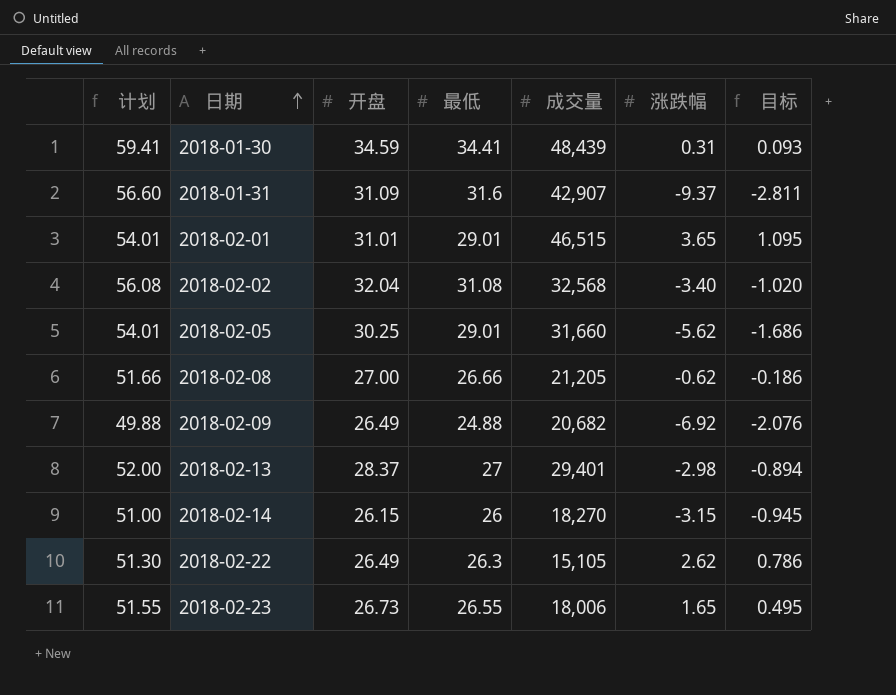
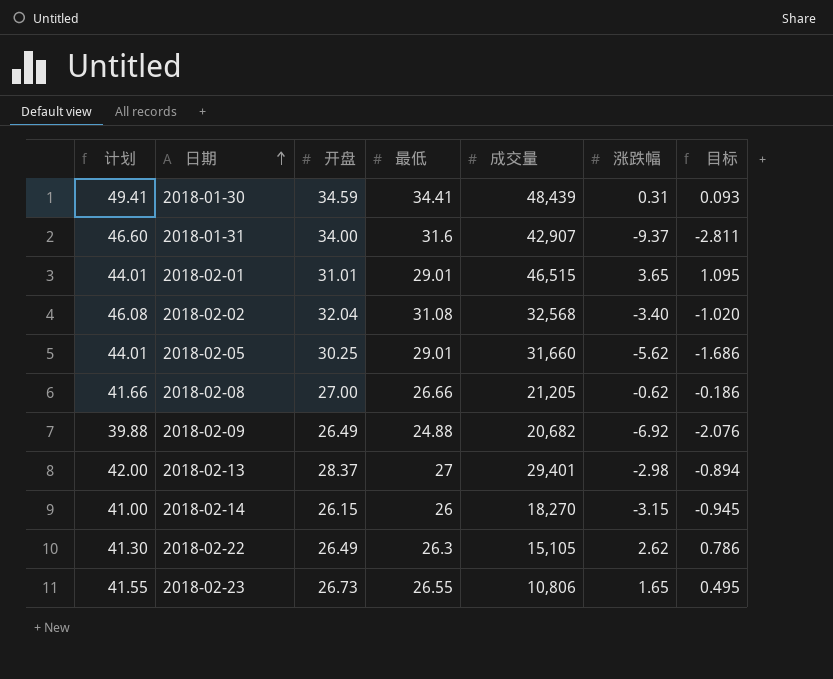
column 计划 | formula: [最低] + 25 -> [最低] + 15
2018-01-31 | 开盘: 31.09 -> 34.00
2018-02-23 | 成交量: 18,006 -> 10,806

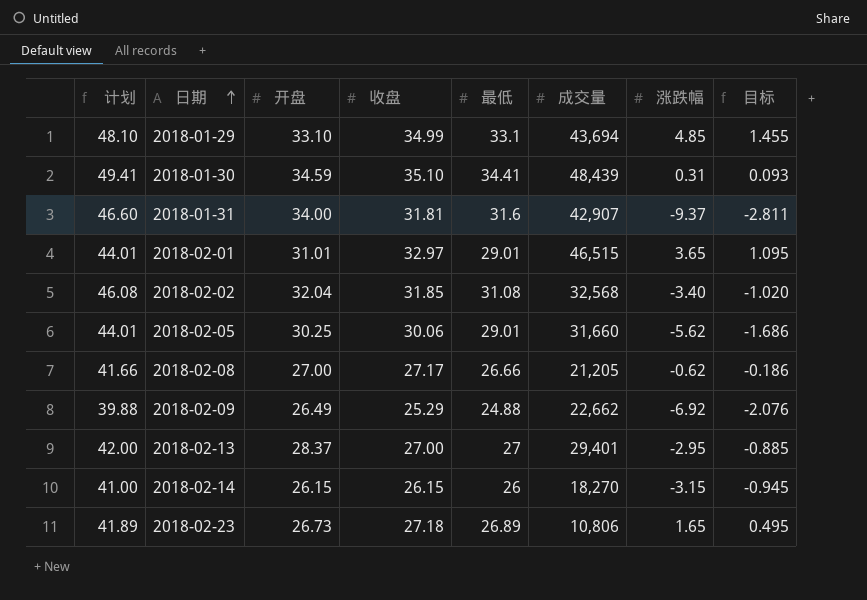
column 收盘 | position: none -> 4
row 2018-02-22: 41.30 | 26.49 | 26.3 | 15,105 | 2.62 | 0.786 -> none
row 2018-01-29: none -> 48.10 | 33.10 | 34.99 | 33.1 | 43,694 | 4.85 | 1.455
2018-02-09 | 成交量: 20,682 -> 22,662
2018-02-13 | 涨跌幅: -2.98 -> -2.95
2018-02-13 | 目标: -0.894 -> -0.885
2018-02-23 | 计划: 41.55 -> 41.89
2018-02-23 | 最低: 26.55 -> 26.89

